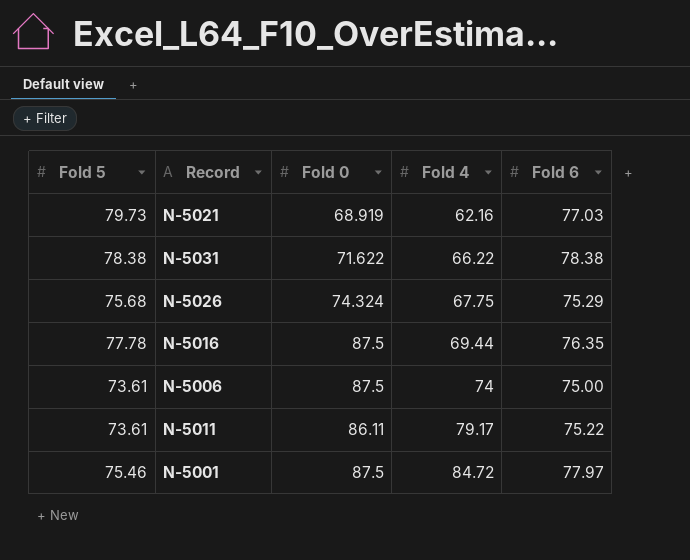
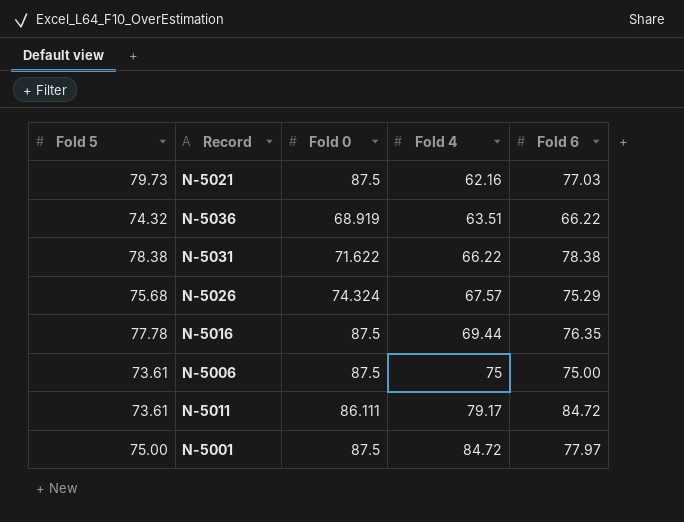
N-5021 | Fold 0: 68.919 -> 87.5
row N-5036: none -> 74.32 | 68.919 | 63.51 | 66.22
N-5026 | Fold 4: 67.75 -> 67.57
N-5006 | Fold 4: 74 -> 75
N-5011 | Fold 0: 86.11 -> 86.111
N-5011 | Fold 6: 75.22 -> 84.72
N-5001 | Fold 5: 75.46 -> 75.00

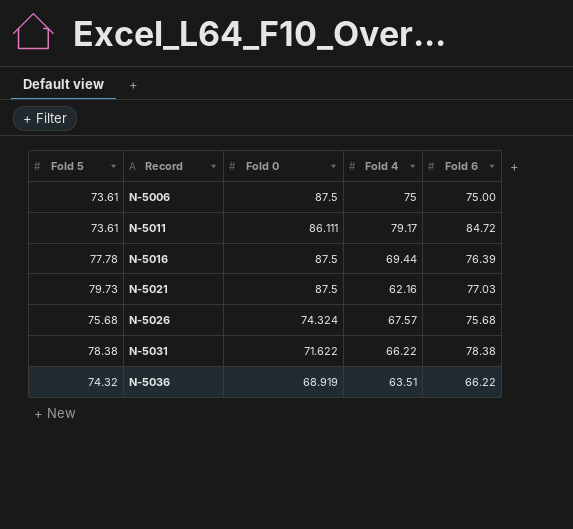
row order: Fold 4 ascending -> Record ascending
row N-5001: 75.00 | 87.5 | 84.72 | 77.97 -> none
N-5016 | Fold 6: 76.35 -> 76.39
N-5026 | Fold 6: 75.29 -> 75.68

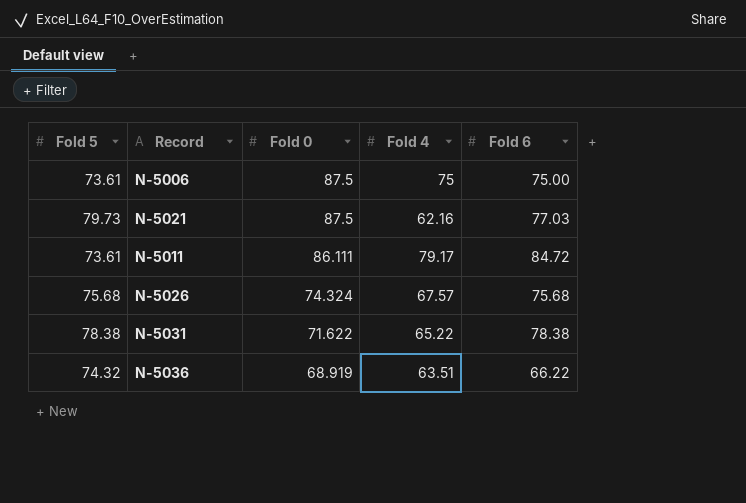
row order: Record ascending -> Fold 0 descending
row N-5016: 77.78 | 87.5 | 69.44 | 76.39 -> none
N-5031 | Fold 4: 66.22 -> 65.22

